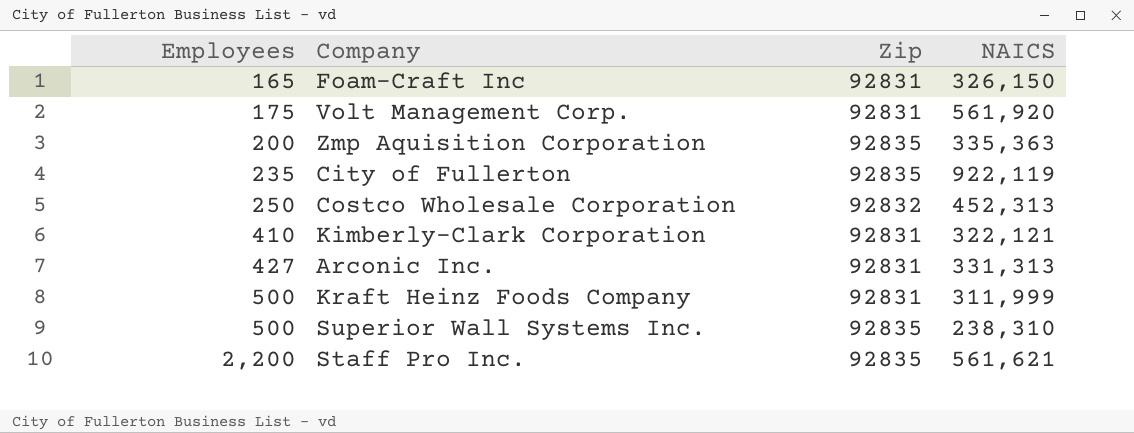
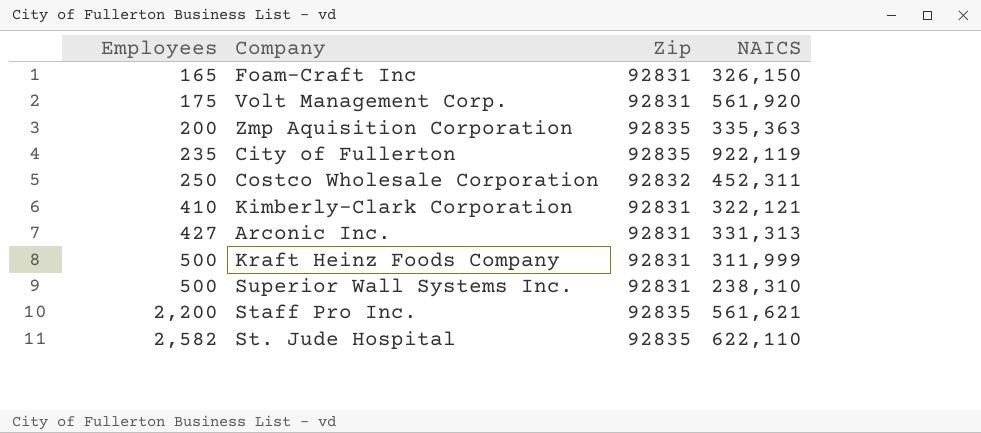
Costco Wholesale Corporation | NAICS: 452,313 -> 452,311
Superior Wall Systems Inc. | Zip: 92835 -> 92831
row St. Jude Hospital: none -> 2,582 | 92835 | 622,110

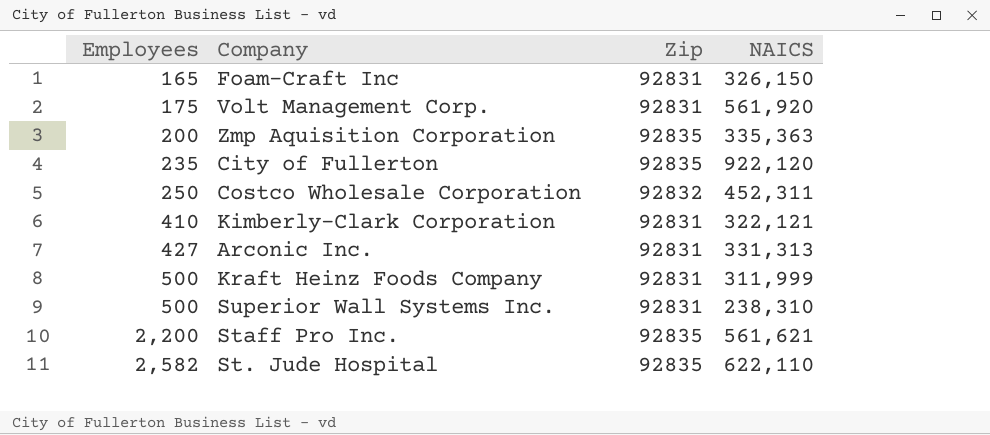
City of Fullerton | NAICS: 922,119 -> 922,120

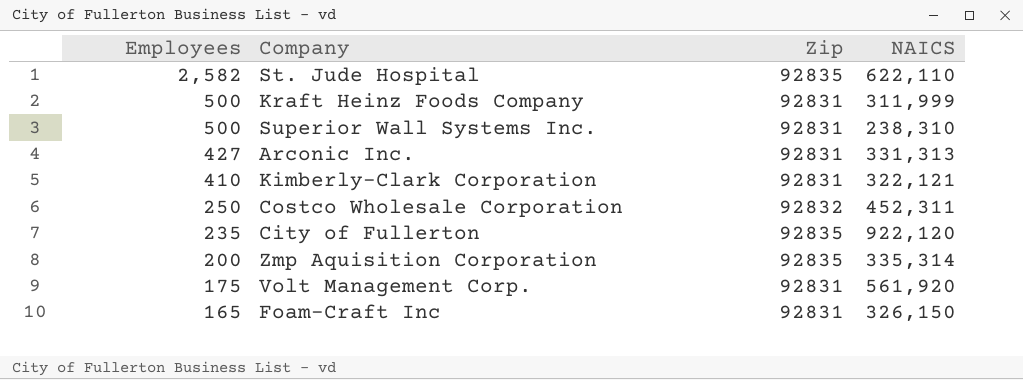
row order: Employees ascending -> Employees descending
row Staff Pro Inc.: 2,200 | 92835 | 561,621 -> none
Zmp Aquisition Corporation | NAICS: 335,363 -> 335,314

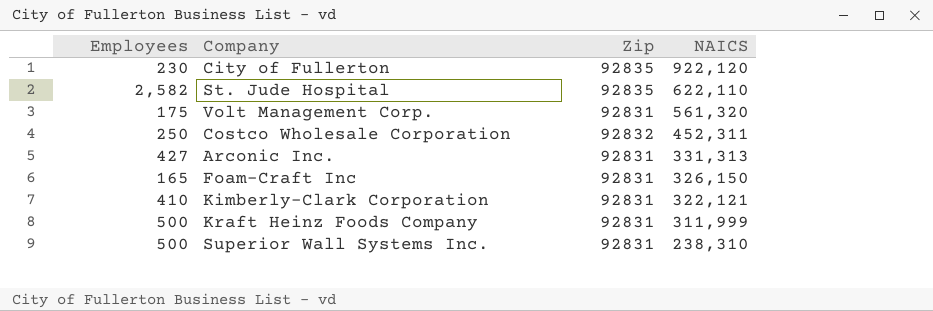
row order: Employees descending -> NAICS descending
row Zmp Aquisition Corporation: 200 | 92835 | 335,314 -> none
City of Fullerton | Employees: 235 -> 230
Volt Management Corp. | NAICS: 561,920 -> 561,320

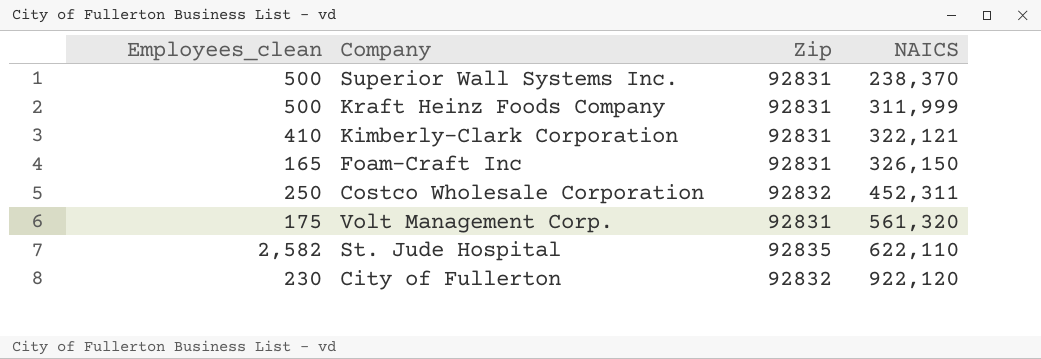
row order: NAICS descending -> NAICS ascending
column name: Employees -> Employees_clean
row Arconic Inc.: 427 | 92831 | 331,313 -> none
Superior Wall Systems Inc. | NAICS: 238,310 -> 238,370
City of Fullerton | Zip: 92835 -> 92832

